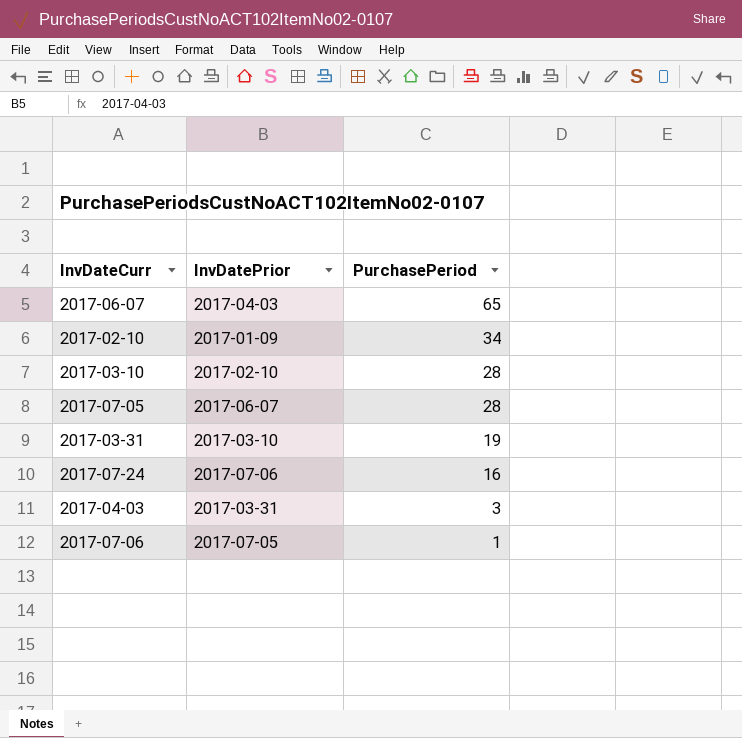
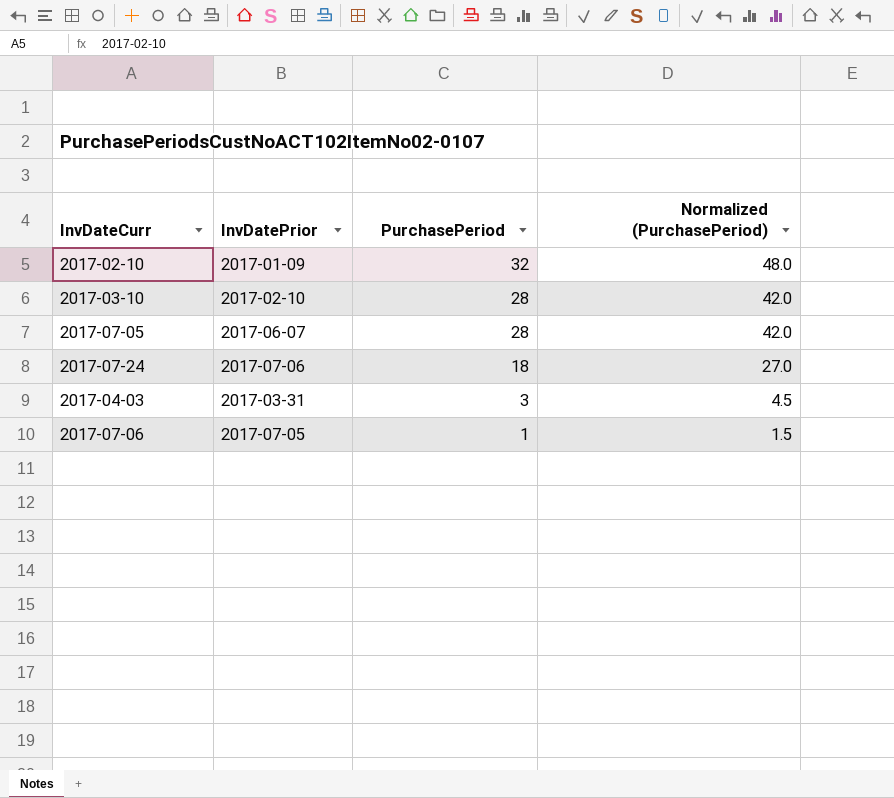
column Normalized (PurchasePeriod) | formula: none -> [PurchasePeriod] * 1.5
row 2017-06-07: 2017-04-03 | 65 -> none
row 2017-03-31: 2017-03-10 | 19 -> none
2017-02-10 | PurchasePeriod: 34 -> 32
2017-07-24 | PurchasePeriod: 16 -> 18

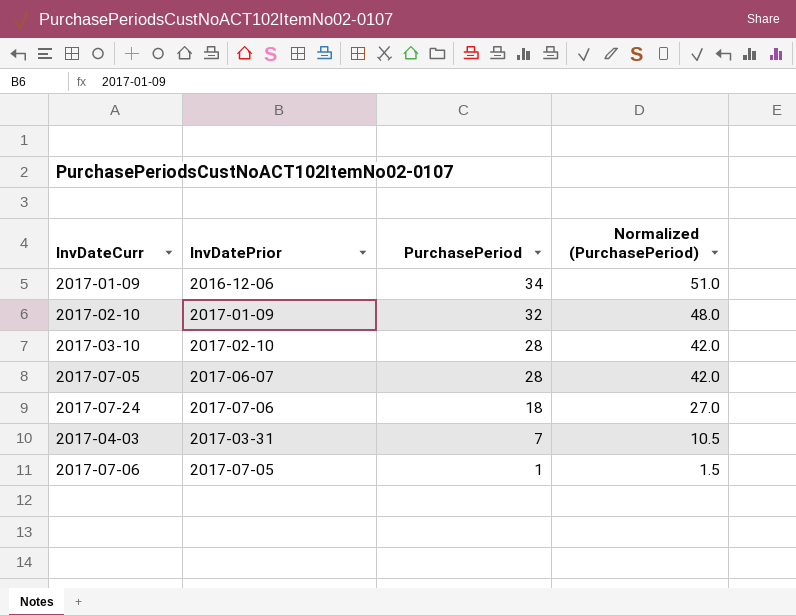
row 2017-01-09: none -> 2016-12-06 | 34 | 51.0
2017-04-03 | PurchasePeriod: 3 -> 7
2017-04-03 | Normalized (PurchasePeriod): 4.5 -> 10.5

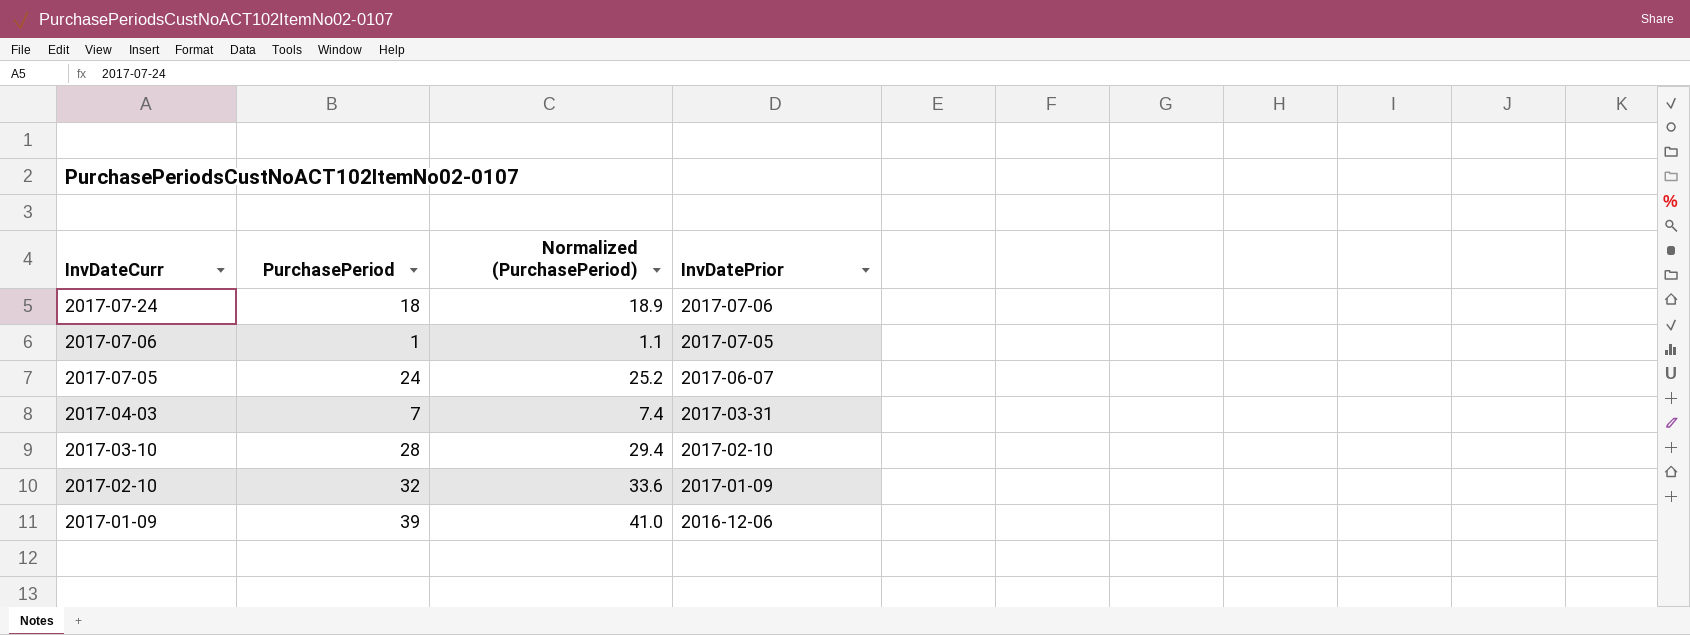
row order: PurchasePeriod descending -> InvDateCurr descending
column Normalized (PurchasePeriod) | formula: [PurchasePeriod] * 1.5 -> [PurchasePeriod] * 1.05
column InvDatePrior | position: 2 -> 4
2017-07-05 | PurchasePeriod: 28 -> 24
2017-01-09 | PurchasePeriod: 34 -> 39

